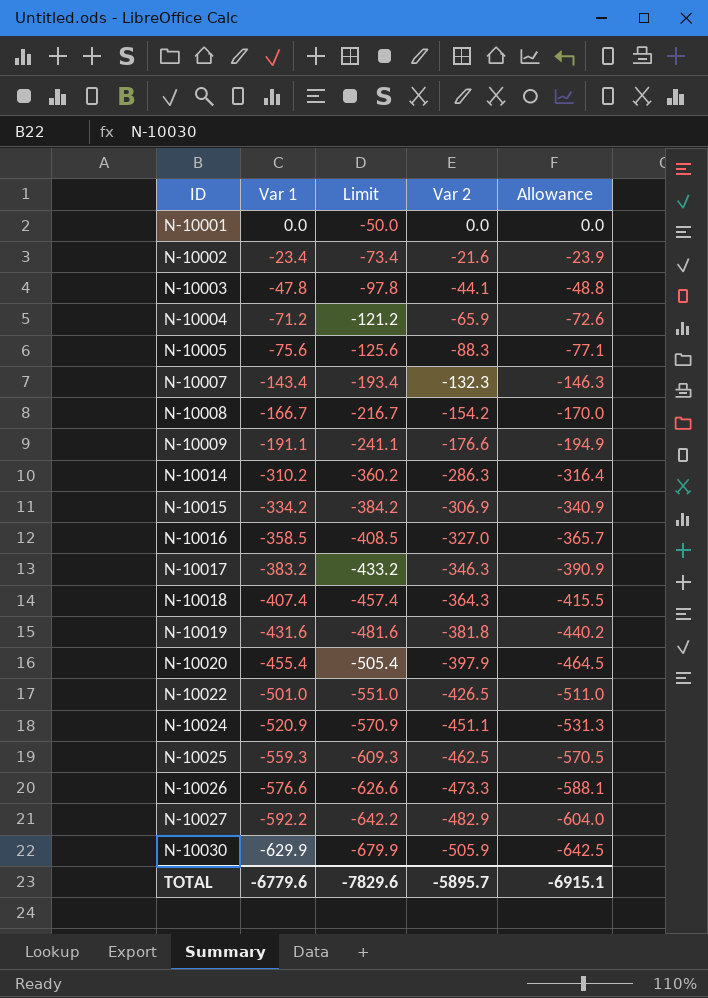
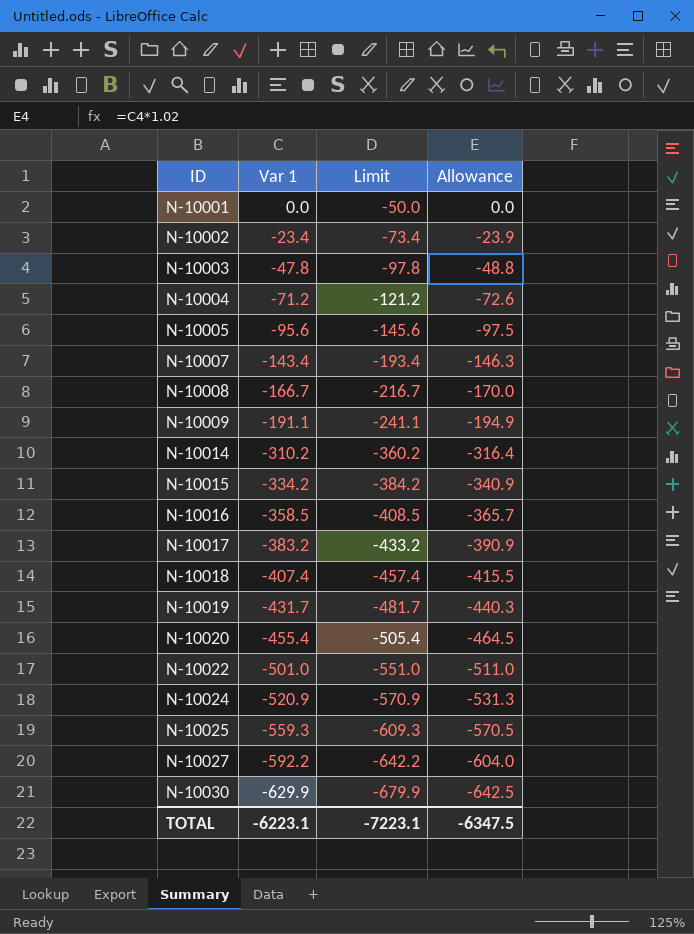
column Var 2 | position: 4 -> none
row N-10026: -576.6 | -626.6 | -473.3 | -588.1 -> none
N-10005 | Var 1: -75.6 -> -95.6
N-10005 | Limit: -125.6 -> -145.6
N-10005 | Allowance: -77.1 -> -97.5
N-10019 | Var 1: -431.6 -> -431.7
N-10019 | Limit: -481.6 -> -481.7
N-10019 | Allowance: -440.2 -> -440.3
TOTAL | Var 1: -6779.6 -> -6223.1
TOTAL | Limit: -7829.6 -> -7223.1
TOTAL | Allowance: -6915.1 -> -6347.5

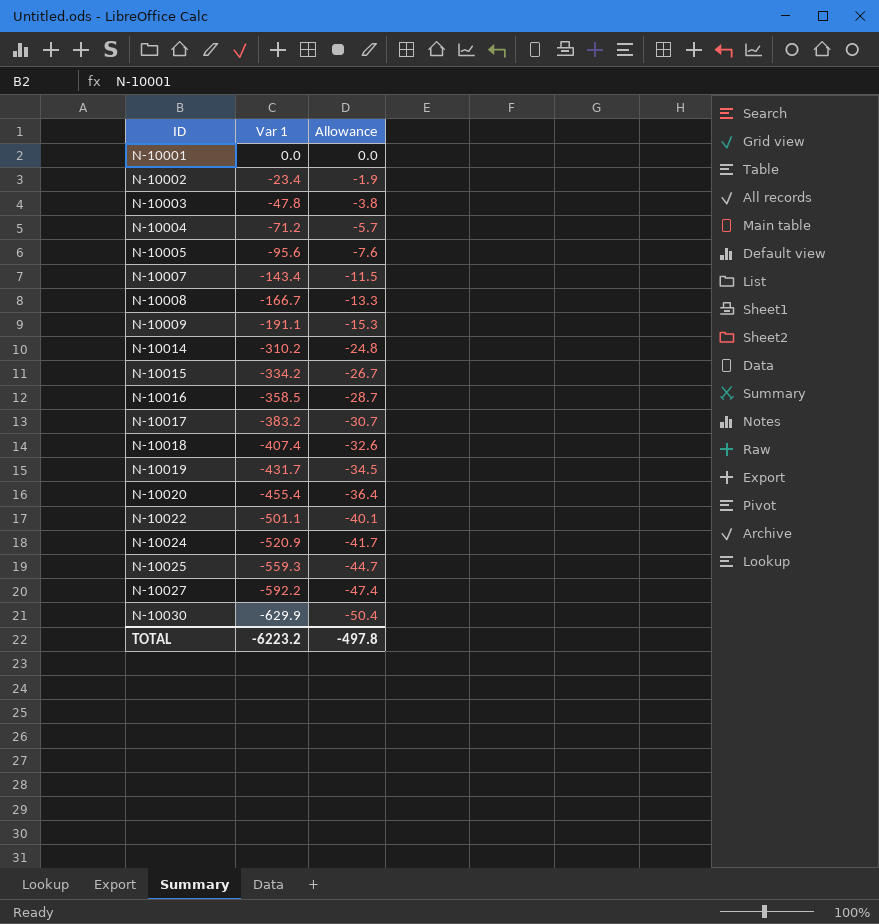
column Limit | formula: [Var 1] - 50 -> none
column Allowance | formula: [Var 1] * 1.02 -> [Var 1] * 0.08
N-10022 | Var 1: -501.0 -> -501.1
TOTAL | Var 1: -6223.1 -> -6223.2
TOTAL | Allowance: -6347.5 -> -497.8

